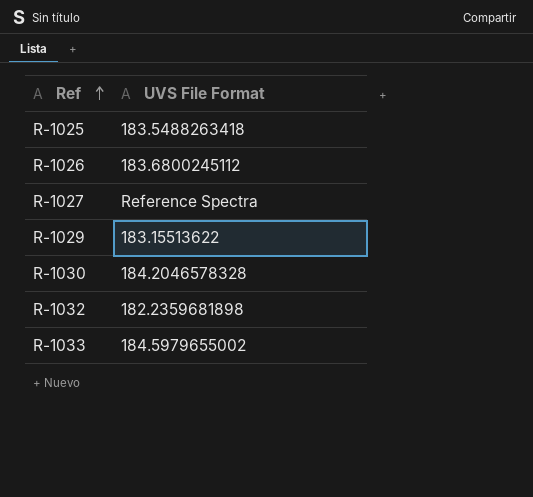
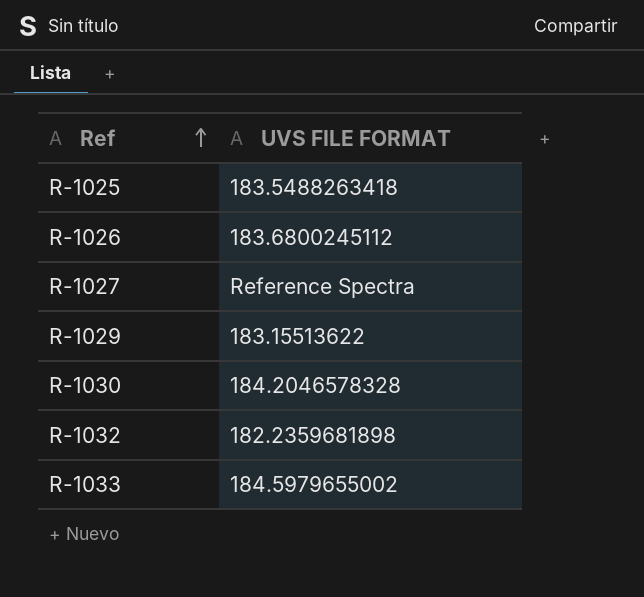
column name: UVS File Format -> UVS FILE FORMAT

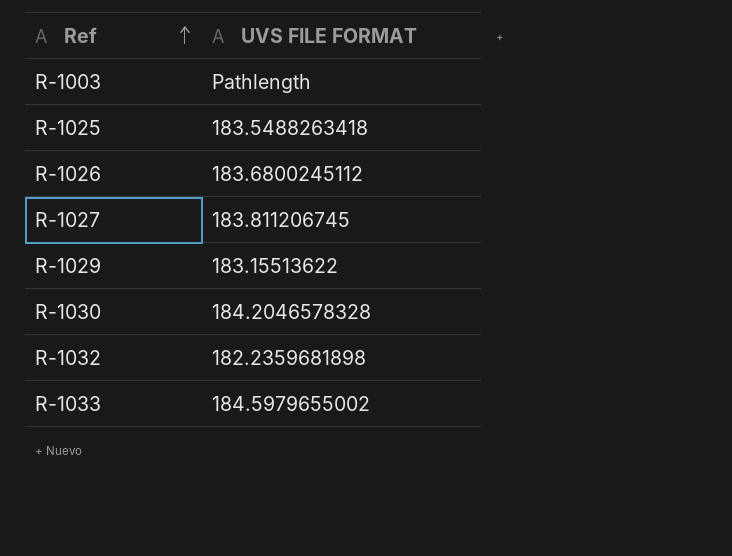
row R-1003: none -> Pathlength
R-1027 | UVS FILE FORMAT: Reference Spectra -> 183.811206745

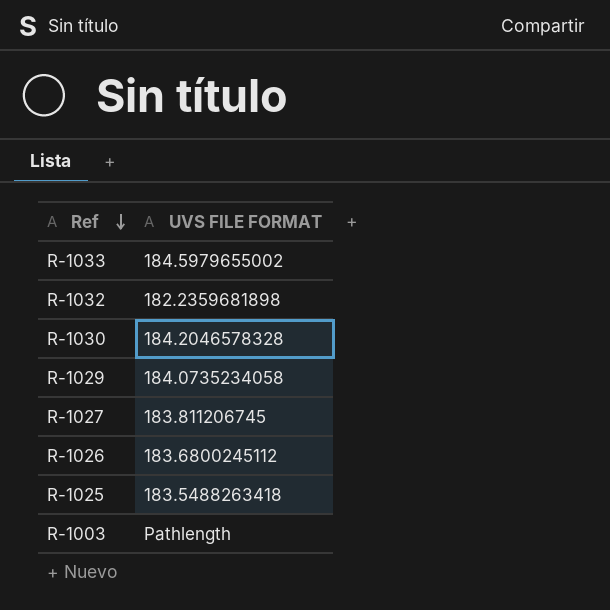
row order: Ref ascending -> Ref descending
R-1029 | UVS FILE FORMAT: 183.15513622 -> 184.0735234058

